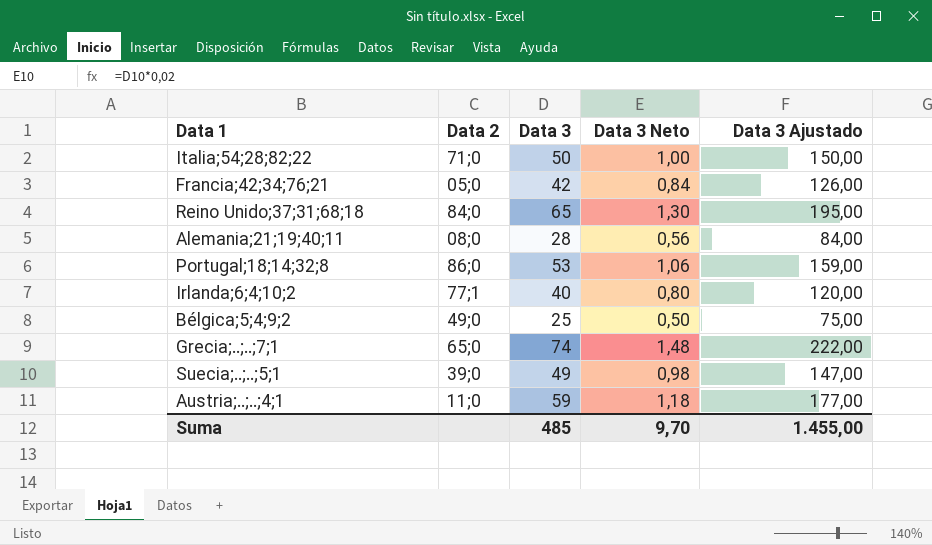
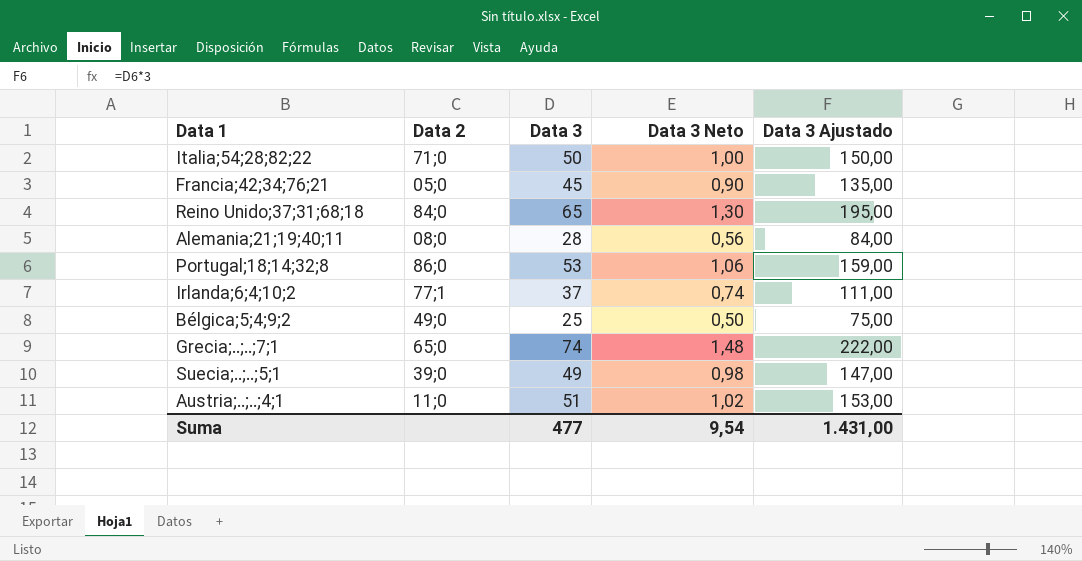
Francia;42;34;76;21 | Data 3: 42 -> 45
Francia;42;34;76;21 | Data 3 Neto: 0,84 -> 0,90
Francia;42;34;76;21 | Data 3 Ajustado: 126,00 -> 135,00
Irlanda;6;4;10;2 | Data 3: 40 -> 37
Irlanda;6;4;10;2 | Data 3 Neto: 0,80 -> 0,74
Irlanda;6;4;10;2 | Data 3 Ajustado: 120,00 -> 111,00
Austria;..;..;4;1 | Data 3: 59 -> 51
Austria;..;..;4;1 | Data 3 Neto: 1,18 -> 1,02
Austria;..;..;4;1 | Data 3 Ajustado: 177,00 -> 153,00
Suma | Data 3: 485 -> 477
Suma | Data 3 Neto: 9,70 -> 9,54
Suma | Data 3 Ajustado: 1.455,00 -> 1.431,00

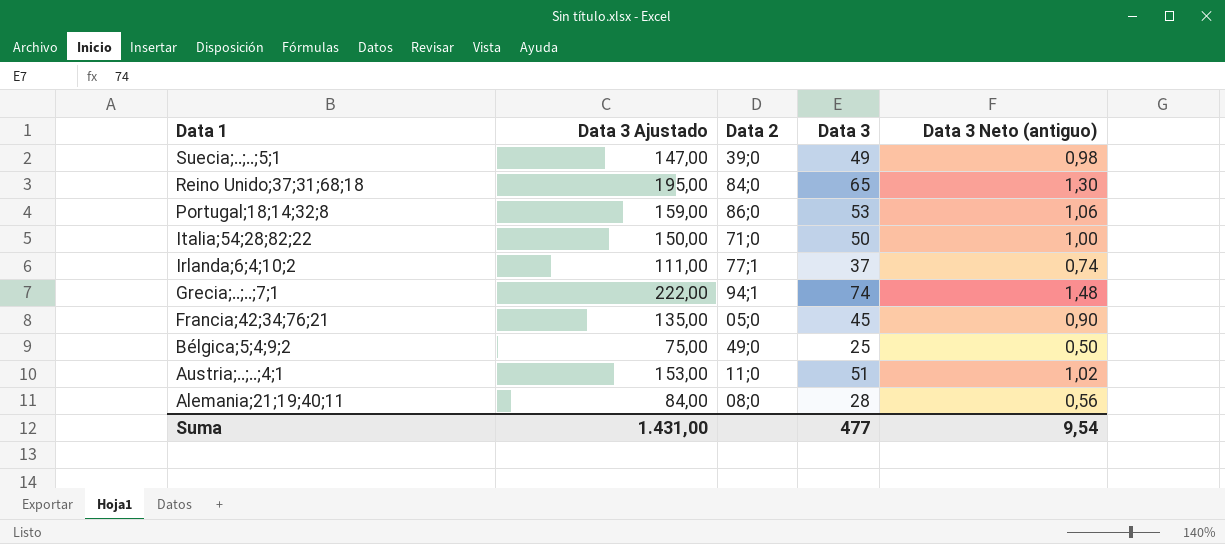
row order: none -> Data 1 descending
column Data 3 Ajustado | position: 5 -> 2
column name: Data 3 Neto -> Data 3 Neto (antiguo)
Grecia;..;..;7;1 | Data 2: 65;0 -> 94;1

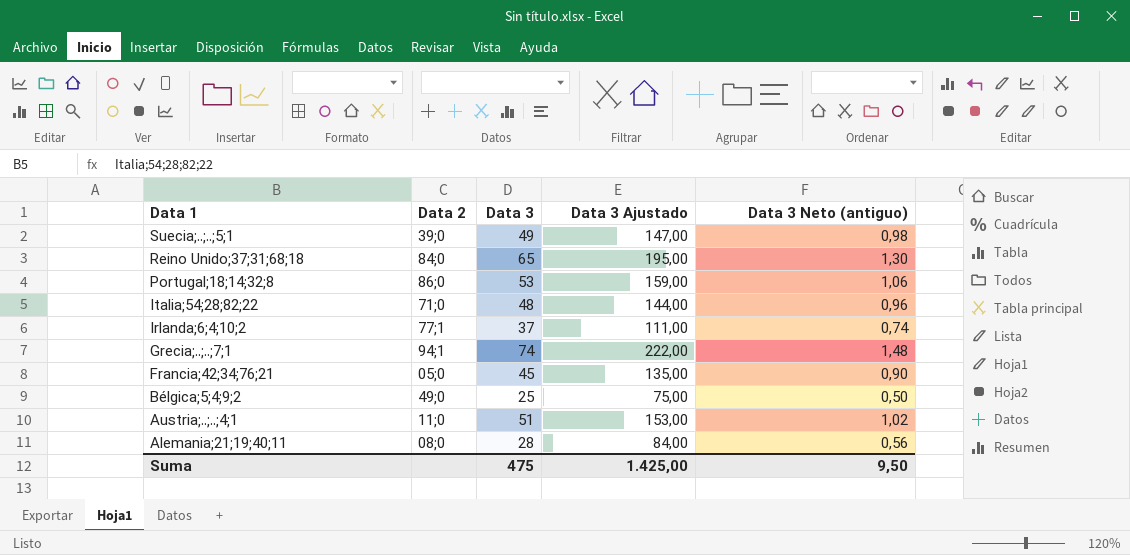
column Data 3 Ajustado | position: 2 -> 4
Italia;54;28;82;22 | Data 3: 50 -> 48
Italia;54;28;82;22 | Data 3 Ajustado: 150,00 -> 144,00
Italia;54;28;82;22 | Data 3 Neto (antiguo): 1,00 -> 0,96
Suma | Data 3: 477 -> 475
Suma | Data 3 Ajustado: 1.431,00 -> 1.425,00
Suma | Data 3 Neto (antiguo): 9,54 -> 9,50

